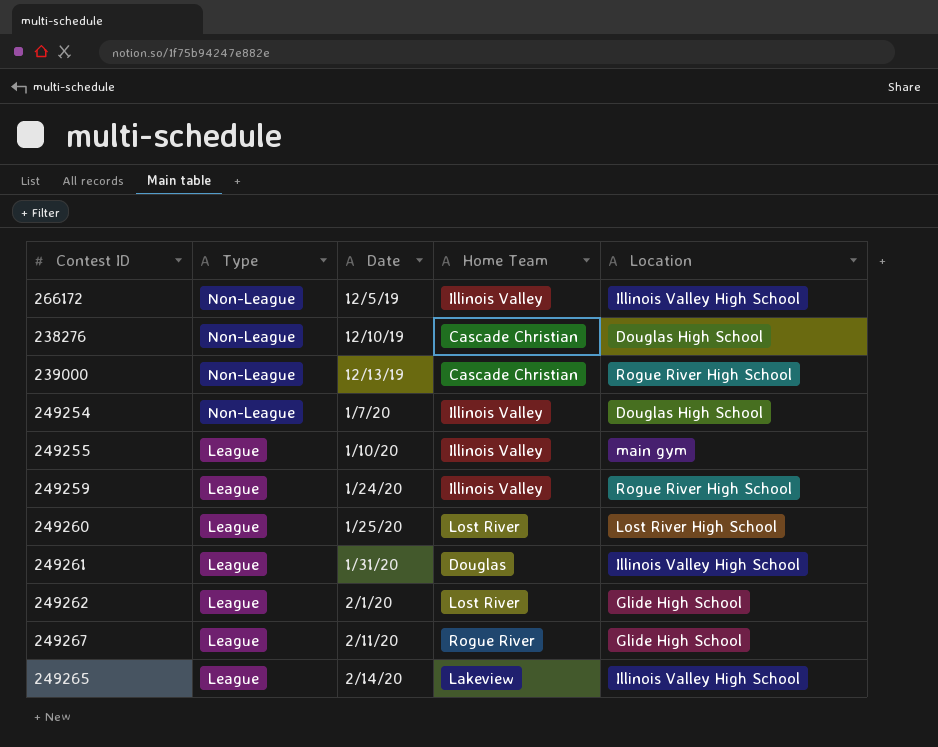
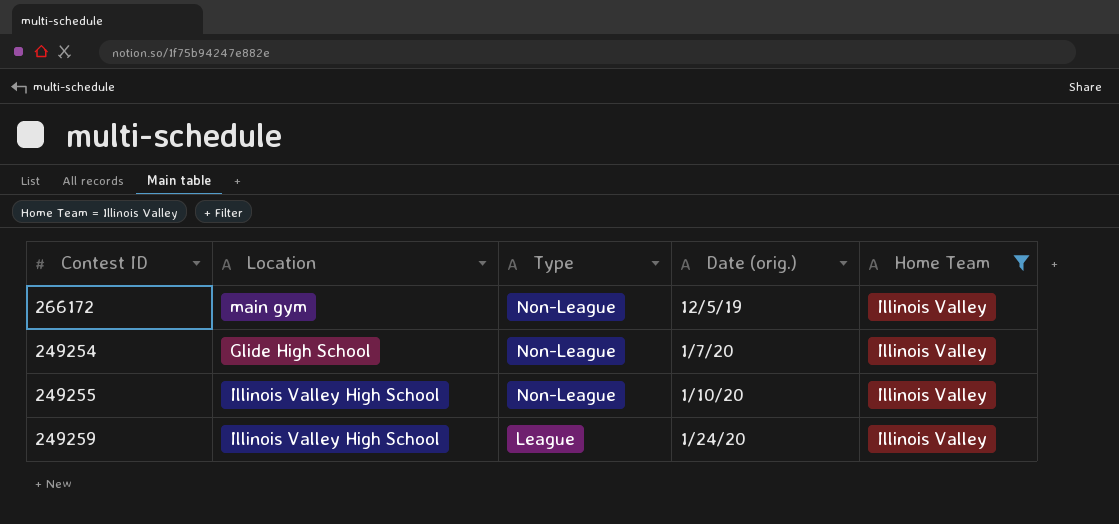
filter: none -> Home Team = Illinois Valley
column Location | position: 5 -> 2
column name: Date -> Date (orig.)
266172 | Location: Illinois Valley High School -> main gym
249254 | Location: Douglas High School -> Glide High School
249255 | Location: main gym -> Illinois Valley High School
249255 | Type: League -> Non-League
249259 | Location: Rogue River High School -> Illinois Valley High School

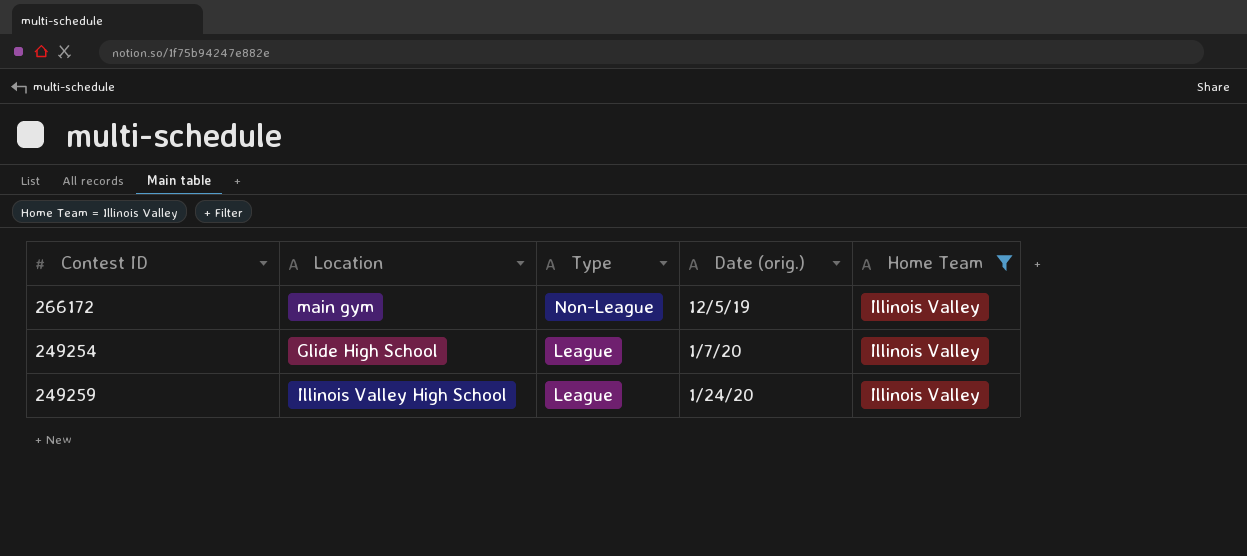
row 249255: Illinois Valley High School | Non-League | 1/10/20 | Illinois Valley -> none
249254 | Type: Non-League -> League

